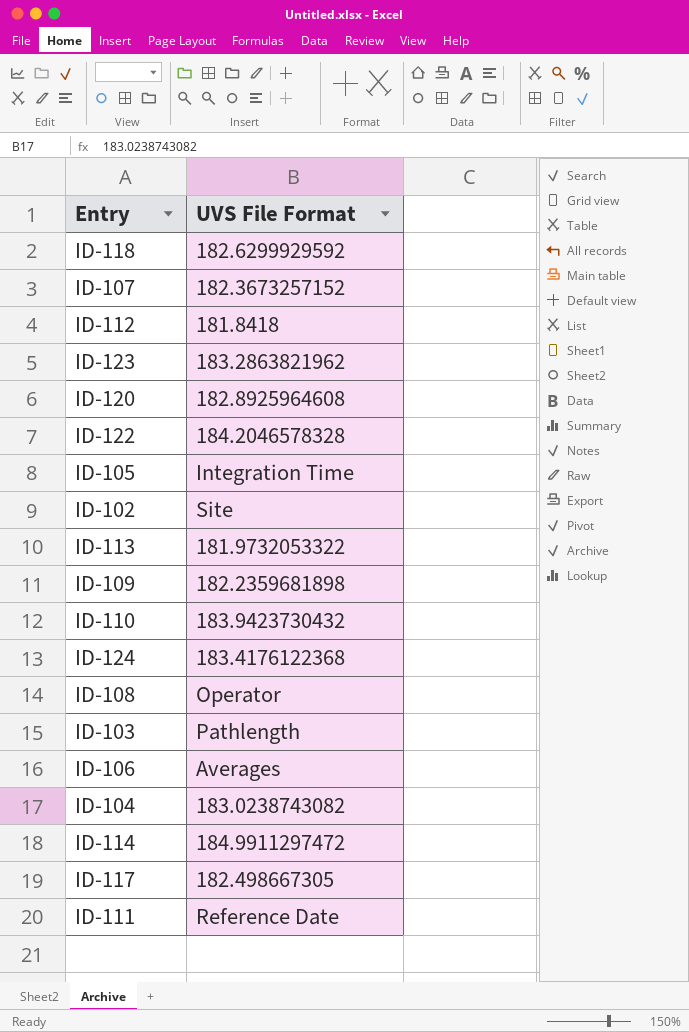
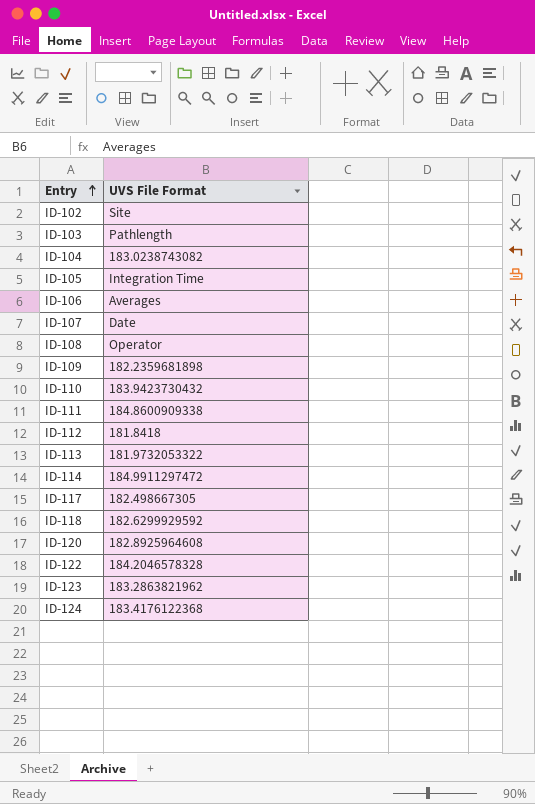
row order: none -> Entry ascending
ID-107 | UVS File Format: 182.3673257152 -> Date
ID-111 | UVS File Format: Reference Date -> 184.8600909338

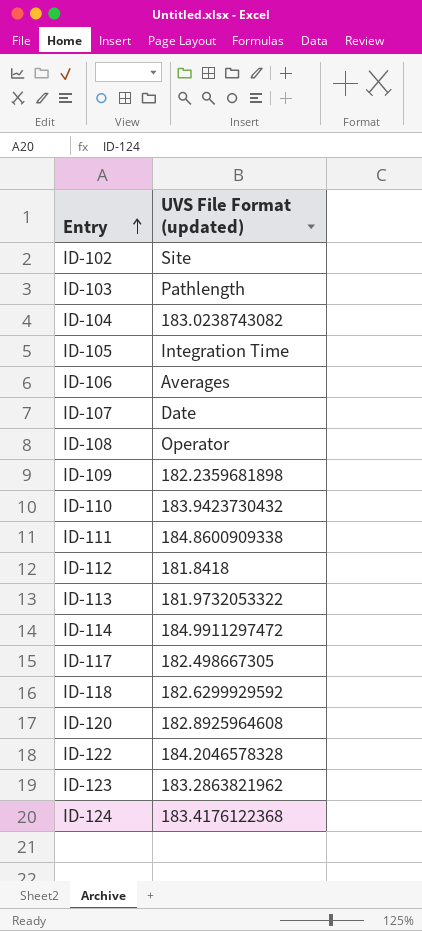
column name: UVS File Format -> UVS File Format (updated)

